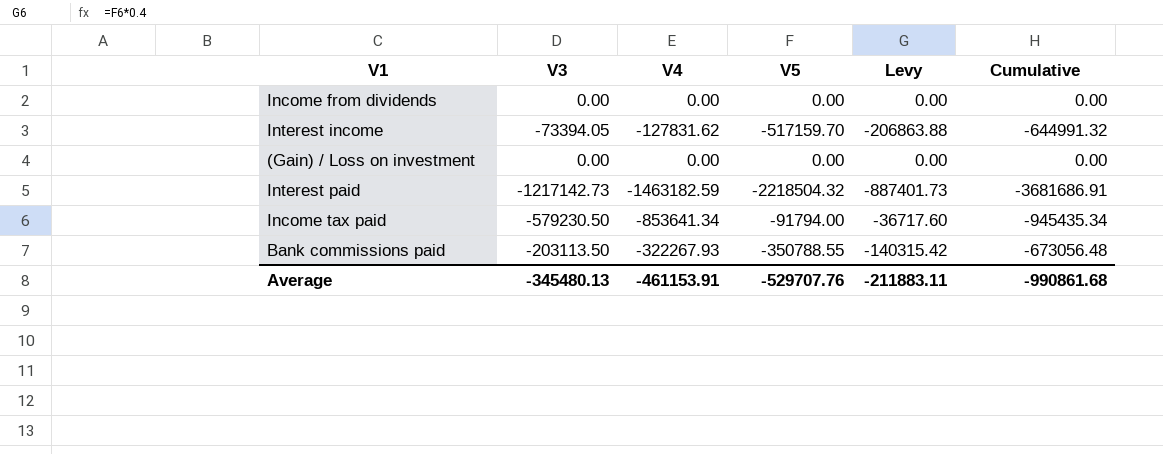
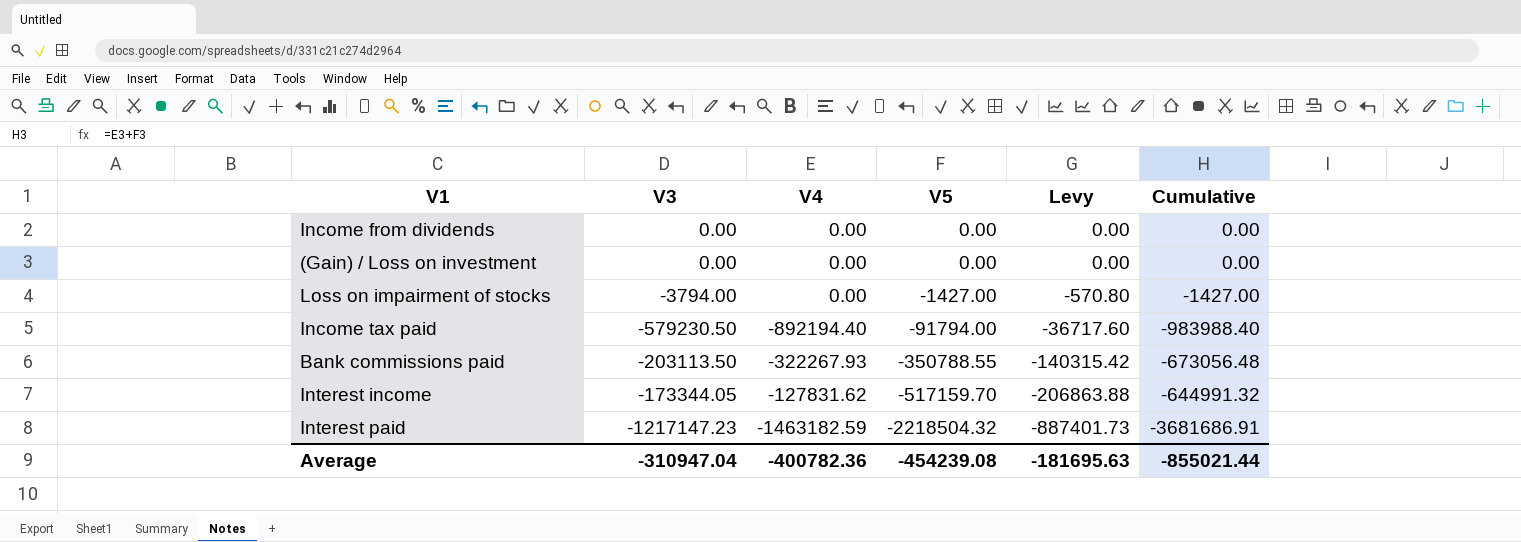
row order: none -> V5 descending
row Loss on impairment of stocks: none -> -3794.00 | 0.00 | -1427.00 | -570.80 | -1427.00
Income tax paid | V4: -853641.34 -> -892194.40
Income tax paid | Cumulative: -945435.34 -> -983988.40
Interest income | V3: -73394.05 -> -173344.05
Interest paid | V3: -1217142.73 -> -1217147.23
Average | V3: -345480.13 -> -310947.04
Average | V4: -461153.91 -> -400782.36
Average | V5: -529707.76 -> -454239.08
Average | Levy: -211883.11 -> -181695.63
Average | Cumulative: -990861.68 -> -855021.44

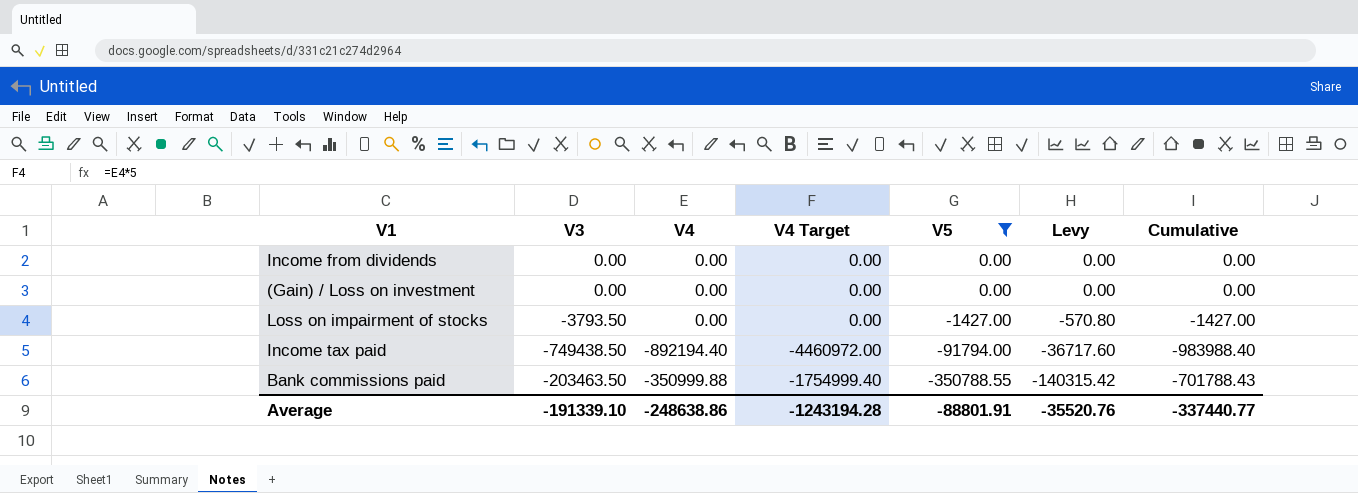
filter: none -> V5 >= -350788.55
column V4 Target | formula: none -> [V4] * 5
Loss on impairment of stocks | V3: -3794.00 -> -3793.50
Income tax paid | V3: -579230.50 -> -749438.50
Bank commissions paid | V3: -203113.50 -> -203463.50
Bank commissions paid | V4: -322267.93 -> -350999.88
Bank commissions paid | Cumulative: -673056.48 -> -701788.43
Average | V3: -310947.04 -> -191339.10
Average | V4: -400782.36 -> -248638.86
Average | V5: -454239.08 -> -88801.91
Average | Levy: -181695.63 -> -35520.76
Average | Cumulative: -855021.44 -> -337440.77

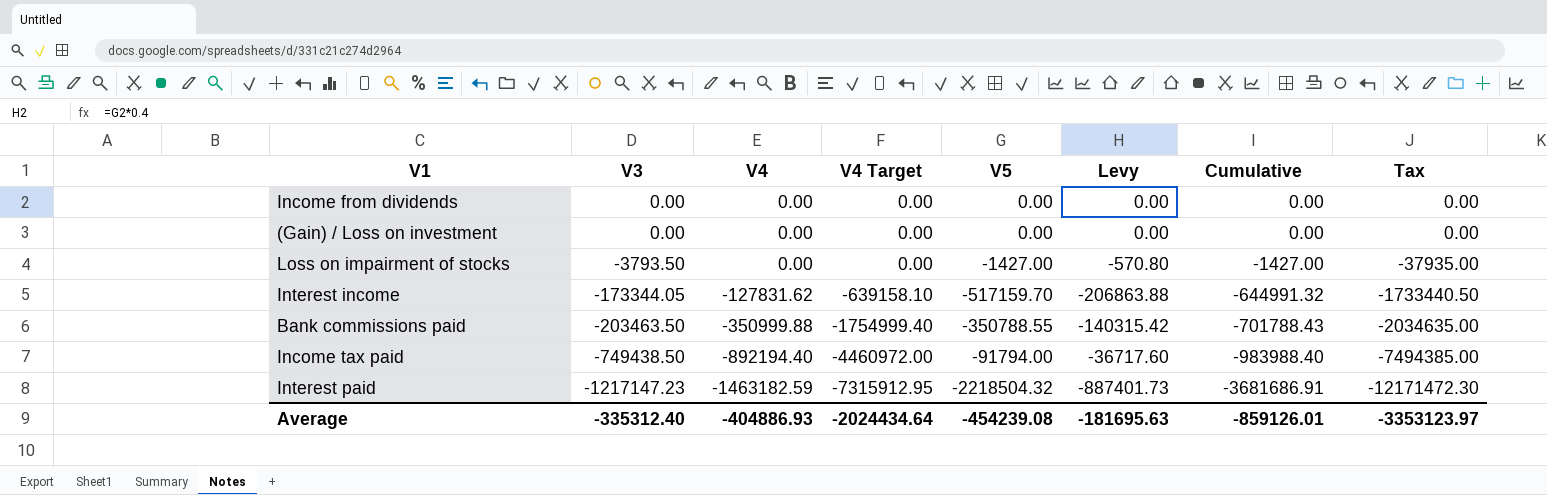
filter: V5 >= -350788.55 -> none
row order: V5 descending -> V3 descending
column Tax | formula: none -> [V3] * 10
Average | V3: -191339.10 -> -335312.40
Average | V4: -248638.86 -> -404886.93
Average | V4 Target: -1243194.28 -> -2024434.64
Average | V5: -88801.91 -> -454239.08
Average | Levy: -35520.76 -> -181695.63
Average | Cumulative: -337440.77 -> -859126.01

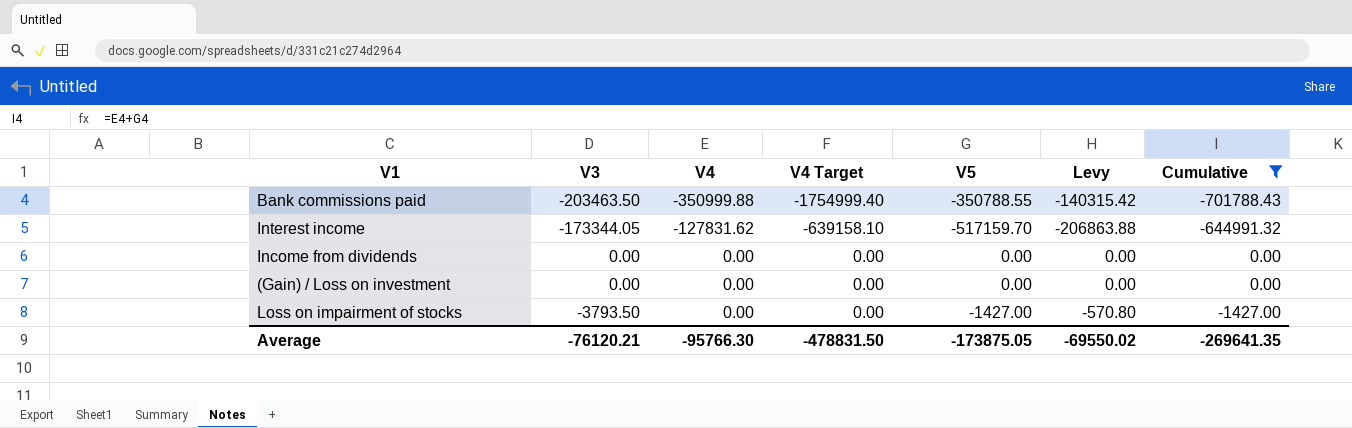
filter: none -> Cumulative >= -701788.43
row order: V3 descending -> V4 ascending
column Tax | formula: [V3] * 10 -> none
Average | V3: -335312.40 -> -76120.21
Average | V4: -404886.93 -> -95766.30
Average | V4 Target: -2024434.64 -> -478831.50
Average | V5: -454239.08 -> -173875.05
Average | Levy: -181695.63 -> -69550.02
Average | Cumulative: -859126.01 -> -269641.35

